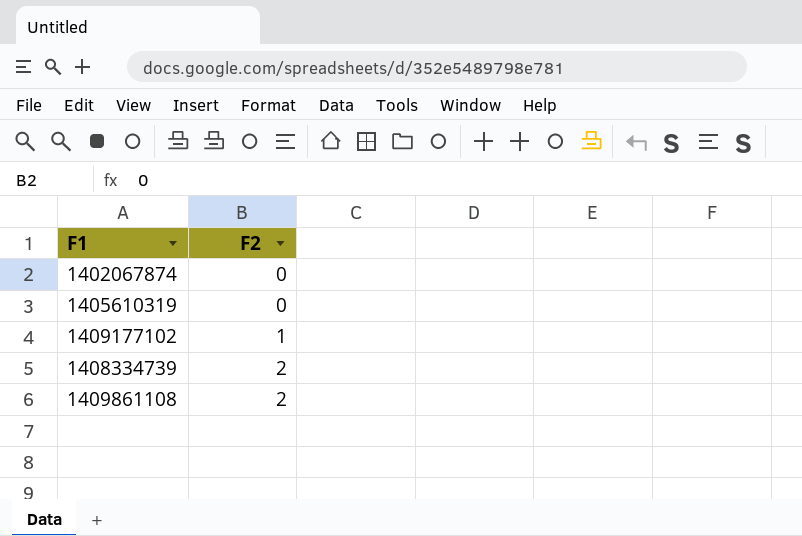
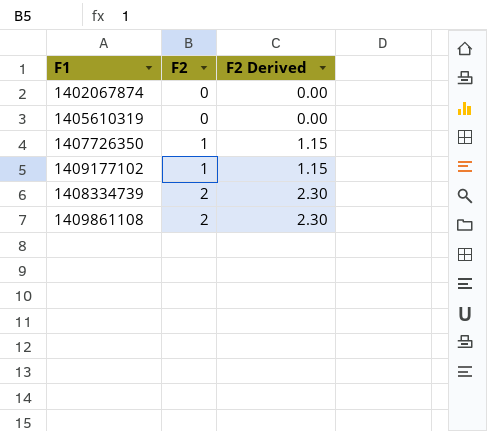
column F2 Derived | formula: none -> [F2] * 1.15
row 1407726350: none -> 1 | 1.15

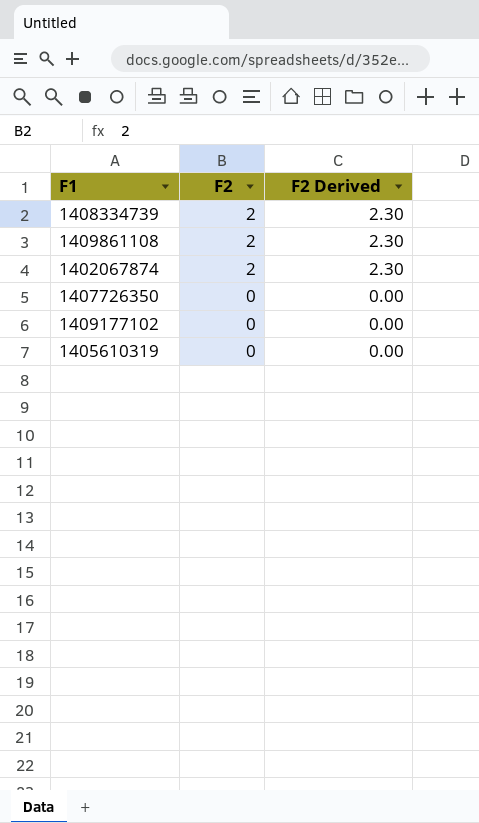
row order: F2 ascending -> F2 descending
1402067874 | F2: 0 -> 2
1402067874 | F2 Derived: 0.00 -> 2.30
1407726350 | F2: 1 -> 0
1407726350 | F2 Derived: 1.15 -> 0.00
1409177102 | F2: 1 -> 0
1409177102 | F2 Derived: 1.15 -> 0.00

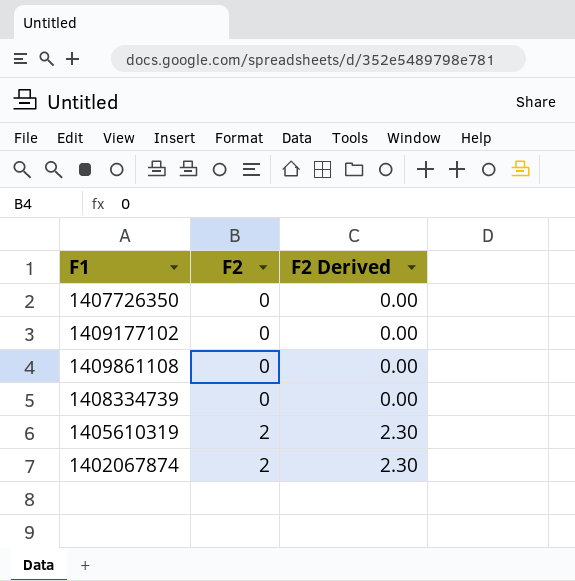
row order: F2 descending -> F2 ascending
1409861108 | F2: 2 -> 0
1409861108 | F2 Derived: 2.30 -> 0.00
1408334739 | F2: 2 -> 0
1408334739 | F2 Derived: 2.30 -> 0.00
1405610319 | F2: 0 -> 2
1405610319 | F2 Derived: 0.00 -> 2.30

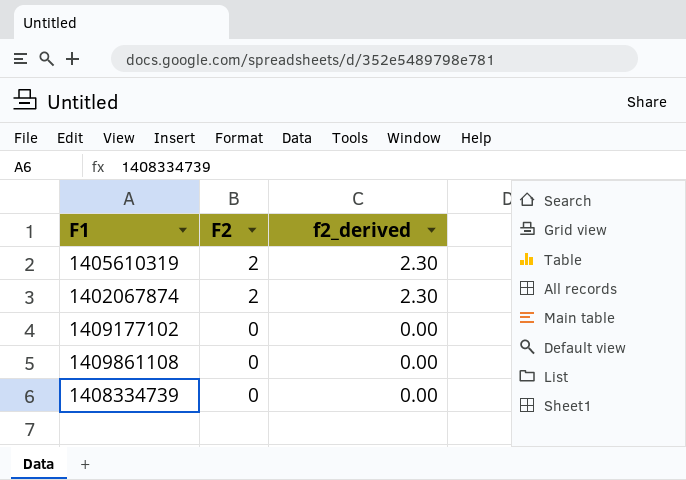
row order: F2 ascending -> F2 descending
column name: F2 Derived -> f2_derived
row 1407726350: 0 | 0.00 -> none

